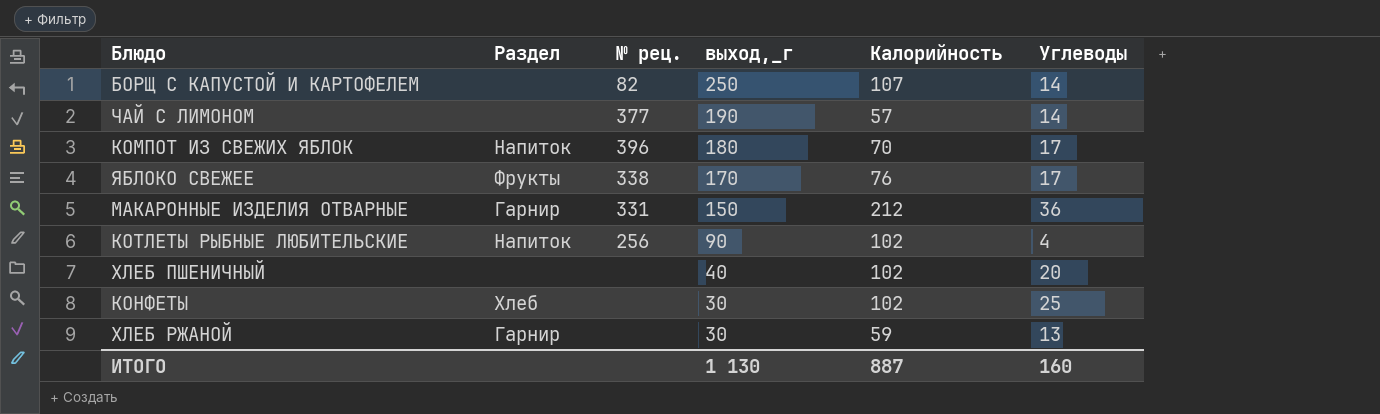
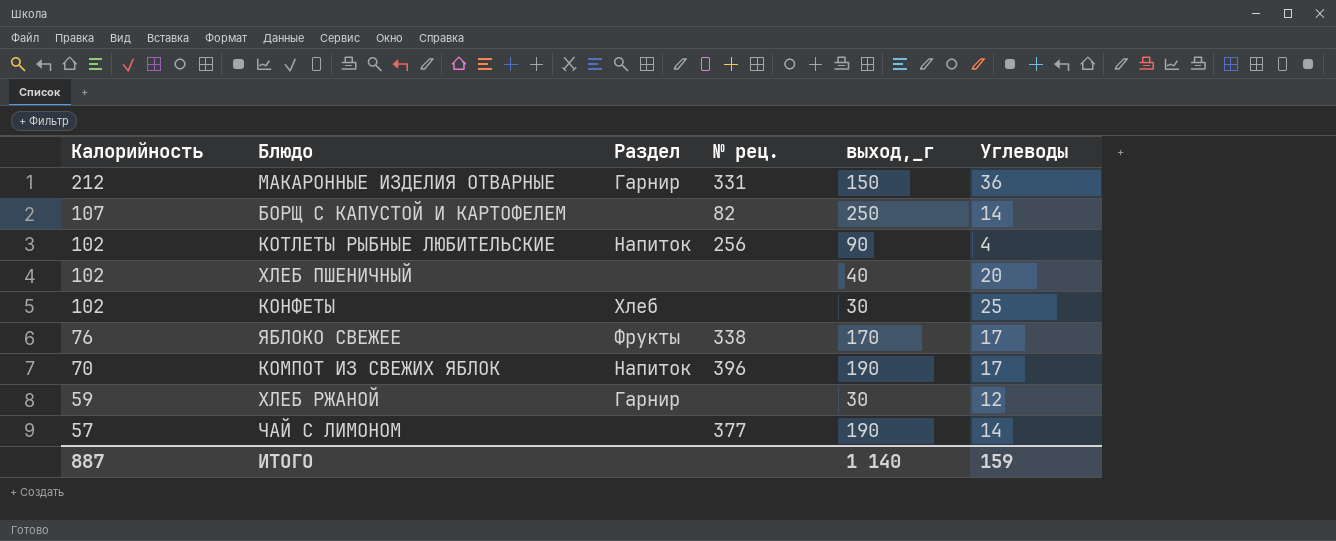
row order: выход,_г descending -> Калорийность descending
column Калорийность | position: 5 -> 1
КОМПОТ ИЗ СВЕЖИХ ЯБЛОК | выход,_г: 180 -> 190
ХЛЕБ РЖАНОЙ | Углеводы: 13 -> 12
ИТОГО | выход,_г: 1 130 -> 1 140
ИТОГО | Углеводы: 160 -> 159

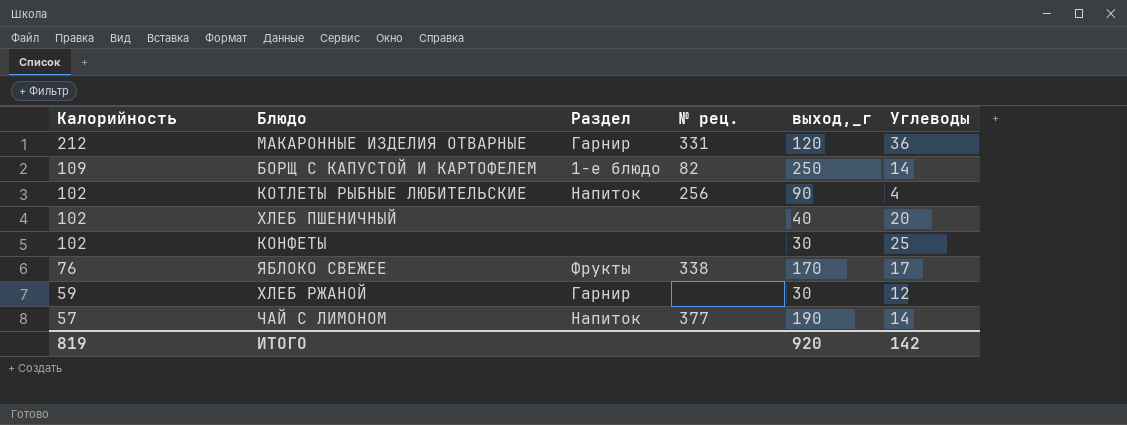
row КОМПОТ ИЗ СВЕЖИХ ЯБЛОК: 70 | Напиток | 396 | 190 | 17 -> none
МАКАРОННЫЕ ИЗДЕЛИЯ ОТВАРНЫЕ | выход,_г: 150 -> 120
БОРЩ С КАПУСТОЙ И КАРТОФЕЛЕМ | Калорийность: 107 -> 109
БОРЩ С КАПУСТОЙ И КАРТОФЕЛЕМ | Раздел: none -> 1-е блюдо
КОНФЕТЫ | Раздел: Хлеб -> none
ЧАЙ С ЛИМОНОМ | Раздел: none -> Напиток
ИТОГО | Калорийность: 887 -> 819
ИТОГО | выход,_г: 1 140 -> 920
ИТОГО | Углеводы: 159 -> 142

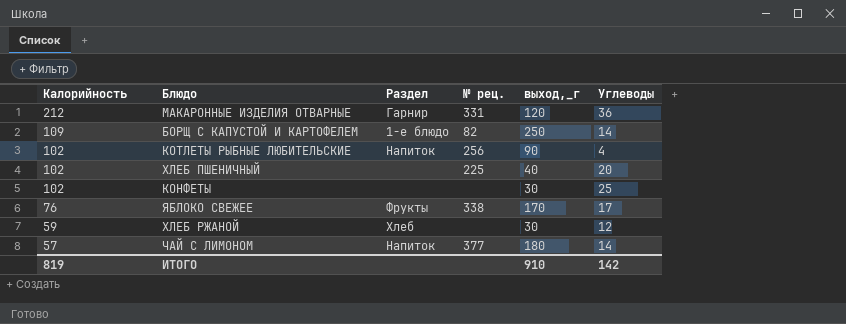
ХЛЕБ ПШЕНИЧНЫЙ | № рец.: none -> 225
ХЛЕБ РЖАНОЙ | Раздел: Гарнир -> Хлеб
ЧАЙ С ЛИМОНОМ | выход,_г: 190 -> 180
ИТОГО | выход,_г: 920 -> 910

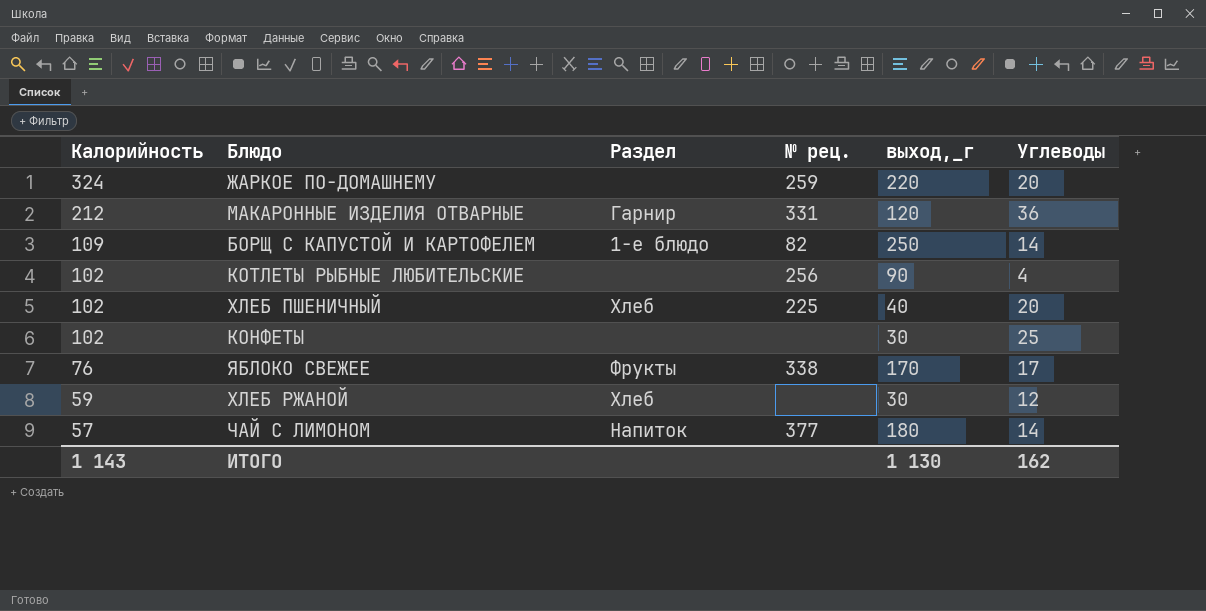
row ЖАРКОЕ ПО-ДОМАШНЕМУ: none -> 324 | none | 259 | 220 | 20
КОТЛЕТЫ РЫБНЫЕ ЛЮБИТЕЛЬСКИЕ | Раздел: Напиток -> none
ХЛЕБ ПШЕНИЧНЫЙ | Раздел: none -> Хлеб
ИТОГО | Калорийность: 819 -> 1 143
ИТОГО | выход,_г: 910 -> 1 130
ИТОГО | Углеводы: 142 -> 162

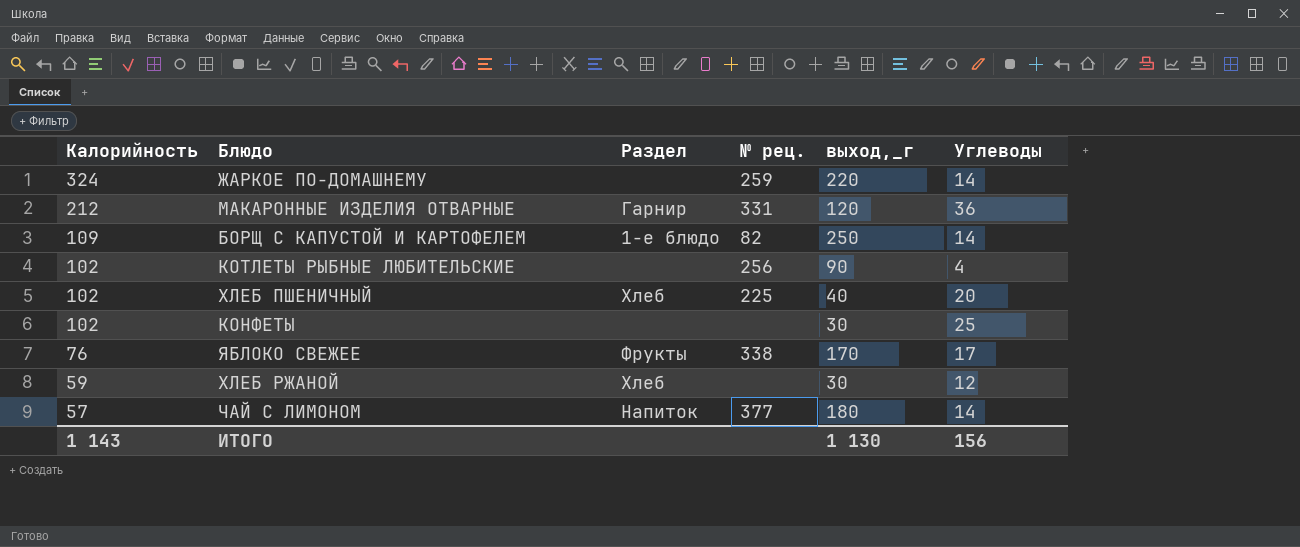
ЖАРКОЕ ПО-ДОМАШНЕМУ | Углеводы: 20 -> 14
ИТОГО | Углеводы: 162 -> 156

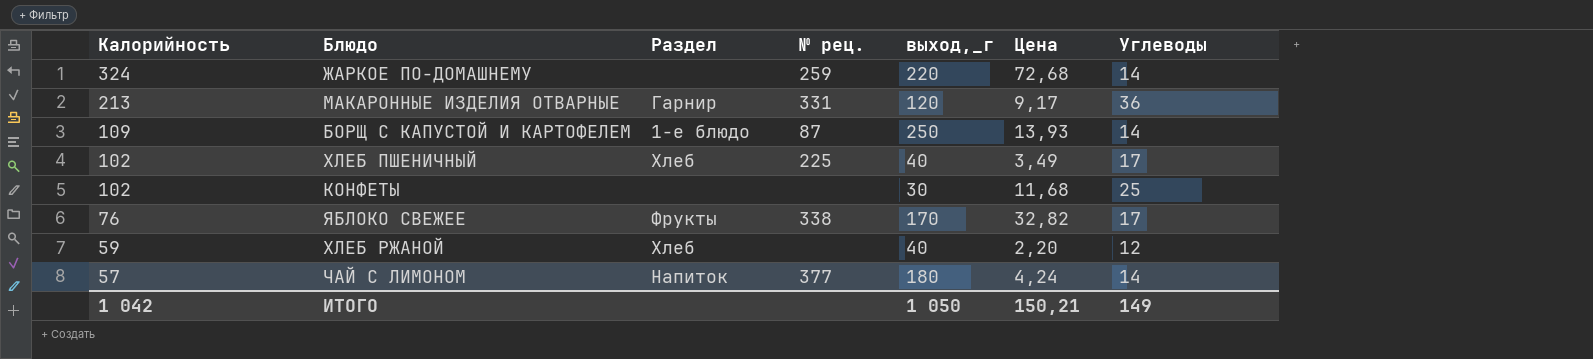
column Цена | position: none -> 6
row КОТЛЕТЫ РЫБНЫЕ ЛЮБИТЕЛЬСКИЕ: 102 | none | 256 | 90 | 4 -> none
МАКАРОННЫЕ ИЗДЕЛИЯ ОТВАРНЫЕ | Калорийность: 212 -> 213
БОРЩ С КАПУСТОЙ И КАРТОФЕЛЕМ | № рец.: 82 -> 87
ХЛЕБ ПШЕНИЧНЫЙ | Углеводы: 20 -> 17
ХЛЕБ РЖАНОЙ | выход,_г: 30 -> 40
ИТОГО | Калорийность: 1 143 -> 1 042
ИТОГО | выход,_г: 1 130 -> 1 050
ИТОГО | Углеводы: 156 -> 149

